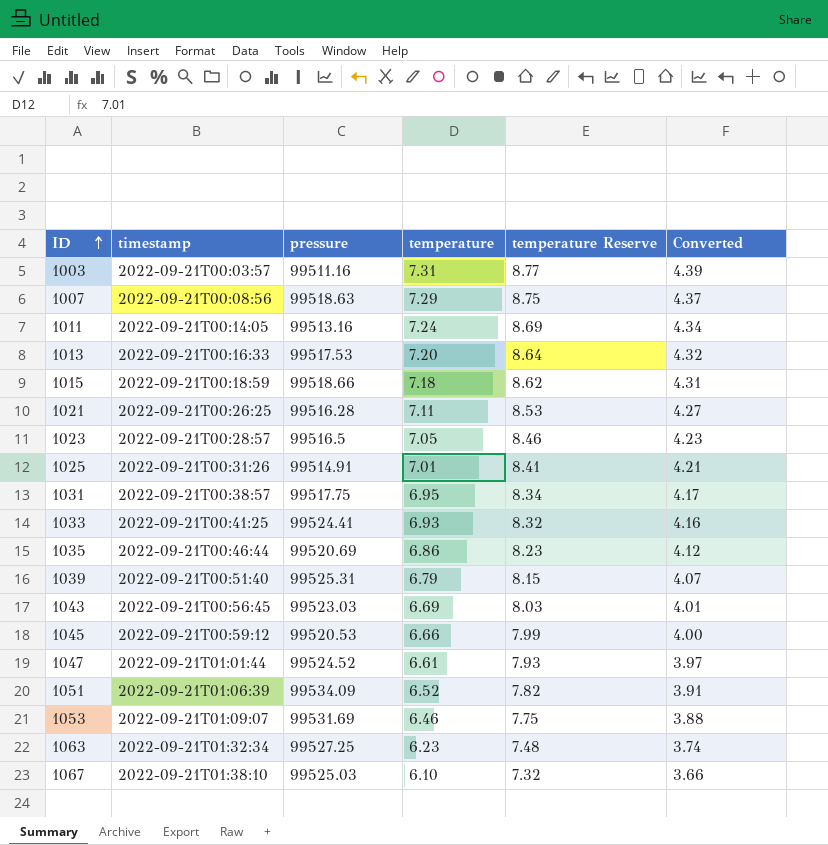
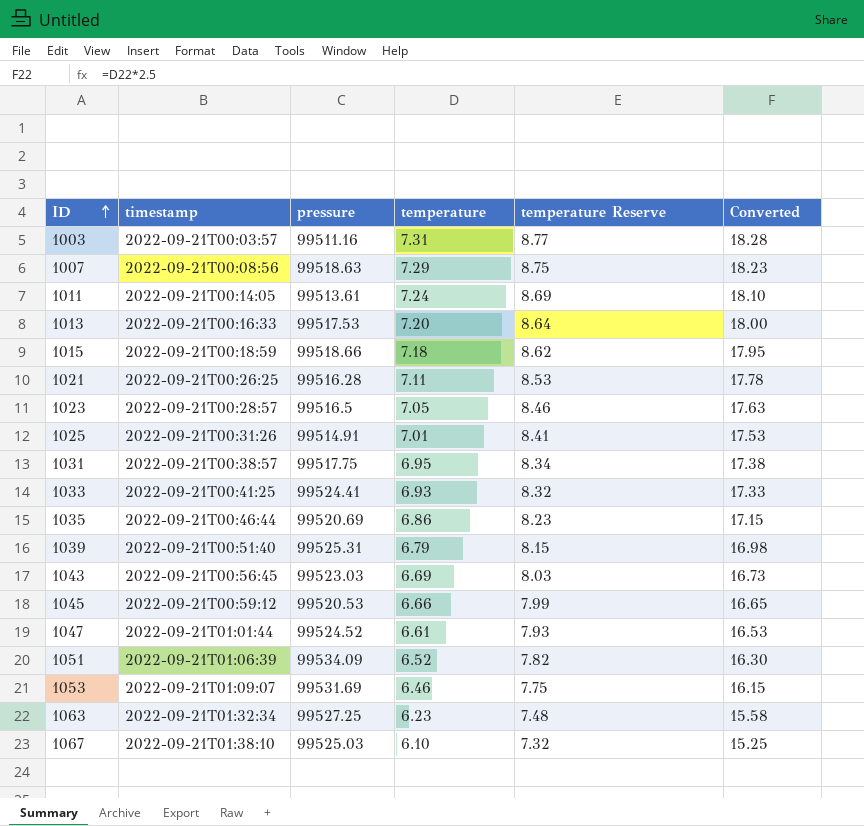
column Converted | formula: [temperature] * 0.6 -> [temperature] * 2.5
1011 | pressure: 99513.16 -> 99513.61

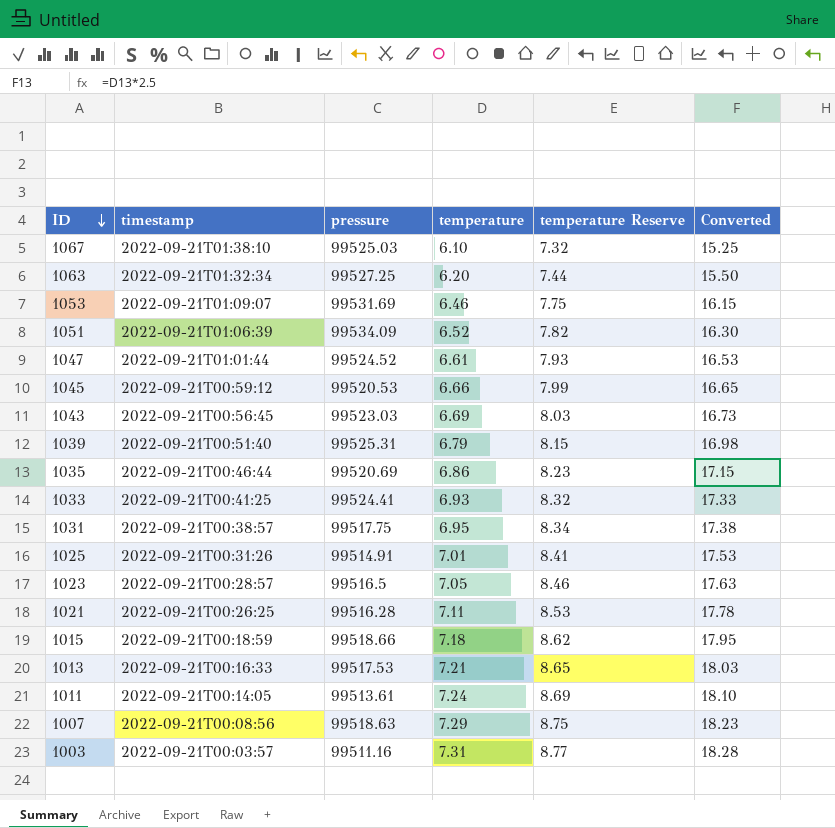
row order: ID ascending -> ID descending
1063 | temperature: 6.23 -> 6.20
1063 | temperature Reserve: 7.48 -> 7.44
1063 | Converted: 15.58 -> 15.50
1013 | temperature: 7.20 -> 7.21
1013 | temperature Reserve: 8.64 -> 8.65
1013 | Converted: 18.00 -> 18.03

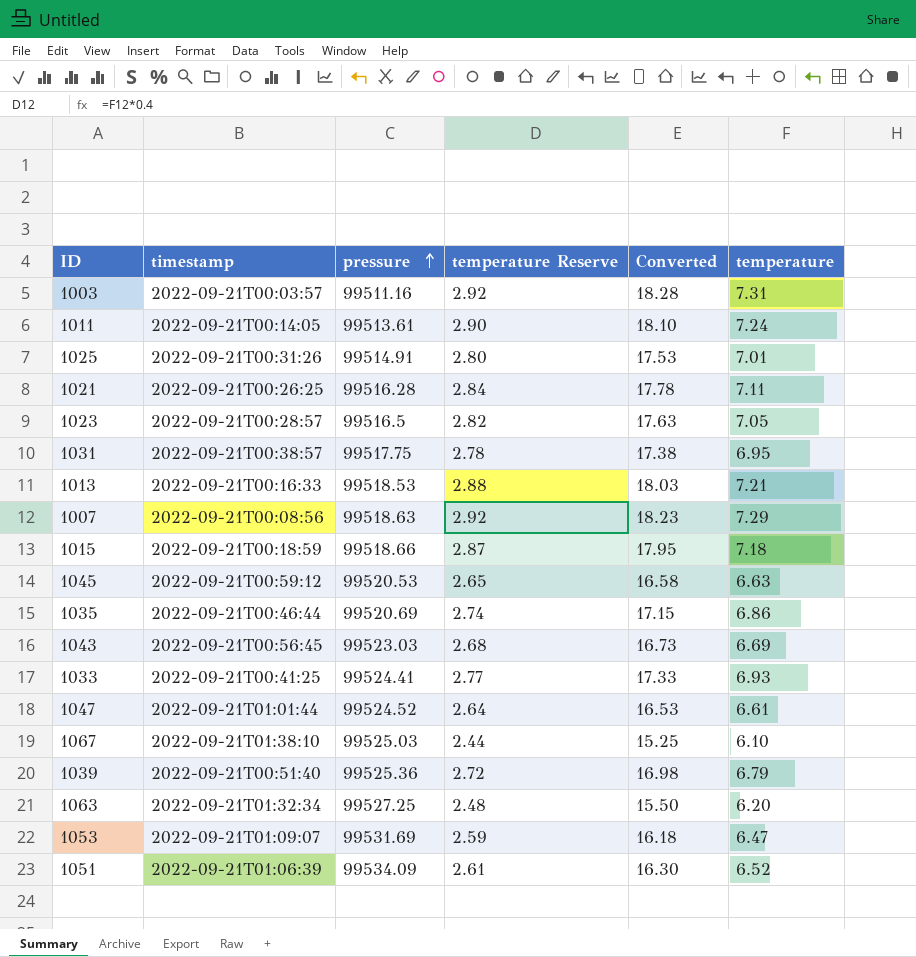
row order: ID descending -> pressure ascending
column temperature Reserve | formula: [temperature] * 1.2 -> [temperature] * 0.4
column temperature | position: 4 -> 6
1013 | pressure: 99517.53 -> 99518.53
1045 | Converted: 16.65 -> 16.58
1045 | temperature: 6.66 -> 6.63
1039 | pressure: 99525.31 -> 99525.36
1053 | Converted: 16.15 -> 16.18
1053 | temperature: 6.46 -> 6.47

